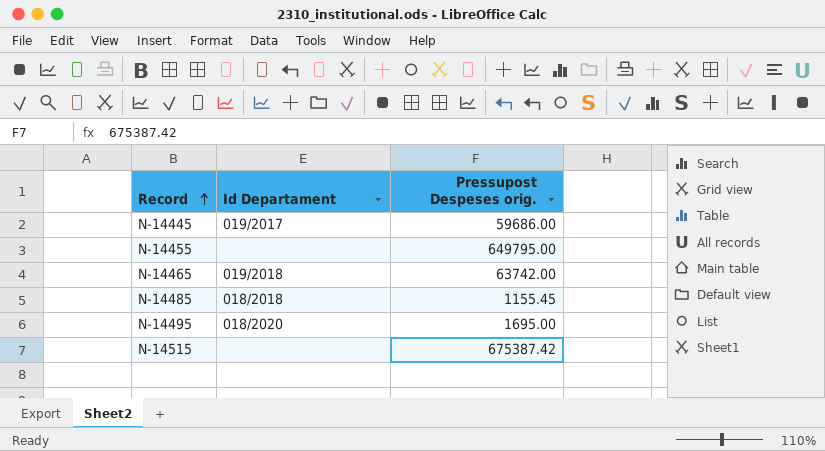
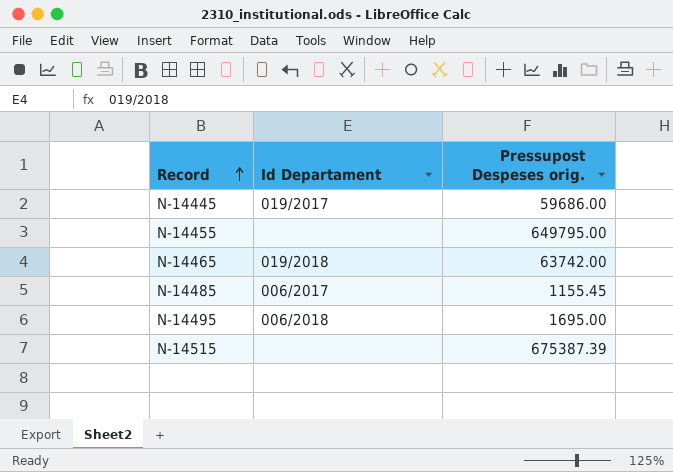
N-14485 | Id Departament: 018/2018 -> 006/2017
N-14495 | Id Departament: 018/2020 -> 006/2018
N-14515 | Pressupost Despeses orig.: 675387.42 -> 675387.39

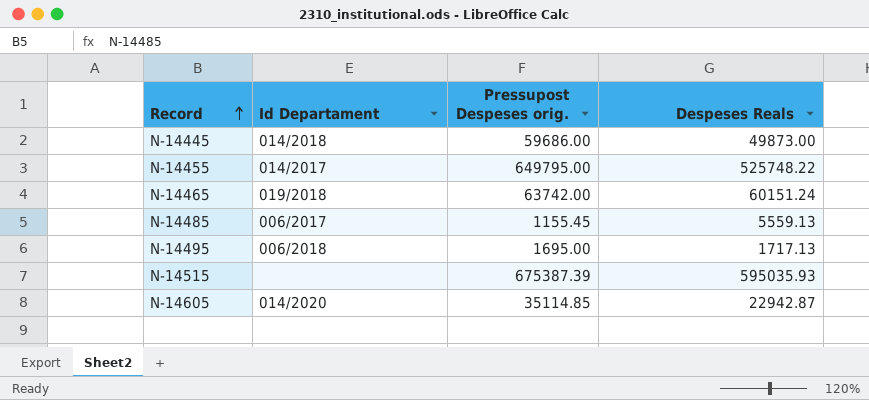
column Despeses Reals | position: none -> 4
N-14445 | Id Departament: 019/2017 -> 014/2018
N-14455 | Id Departament: none -> 014/2017
row N-14605: none -> 014/2020 | 35114.85 | 22942.87

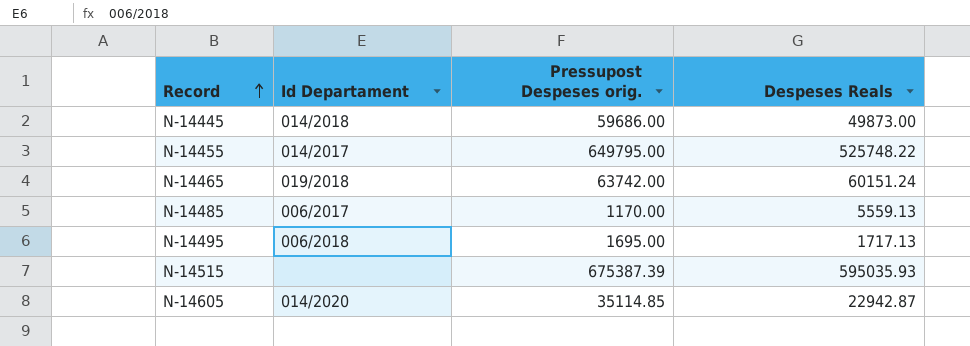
N-14485 | Pressupost Despeses orig.: 1155.45 -> 1170.00

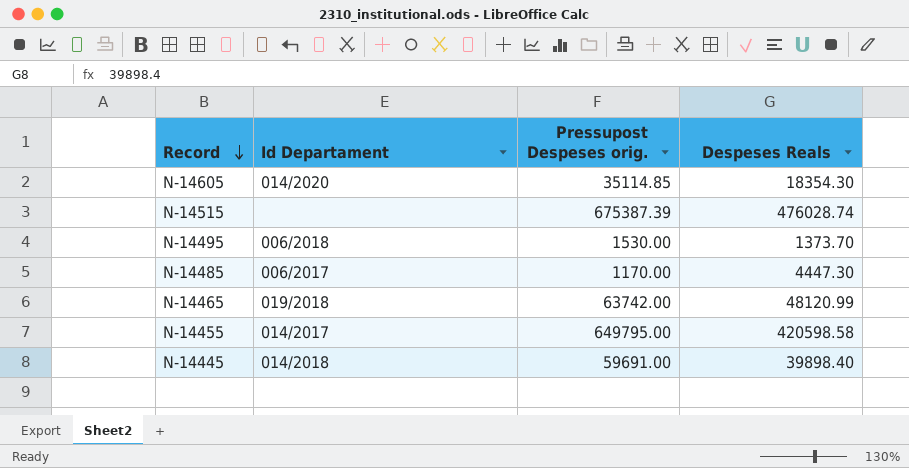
row order: Record ascending -> Record descending
N-14605 | Despeses Reals: 22942.87 -> 18354.30
N-14515 | Despeses Reals: 595035.93 -> 476028.74
N-14495 | Pressupost Despeses orig.: 1695.00 -> 1530.00
N-14495 | Despeses Reals: 1717.13 -> 1373.70
N-14485 | Despeses Reals: 5559.13 -> 4447.30
N-14465 | Despeses Reals: 60151.24 -> 48120.99
N-14455 | Despeses Reals: 525748.22 -> 420598.58
N-14445 | Pressupost Despeses orig.: 59686.00 -> 59691.00
N-14445 | Despeses Reals: 49873.00 -> 39898.40

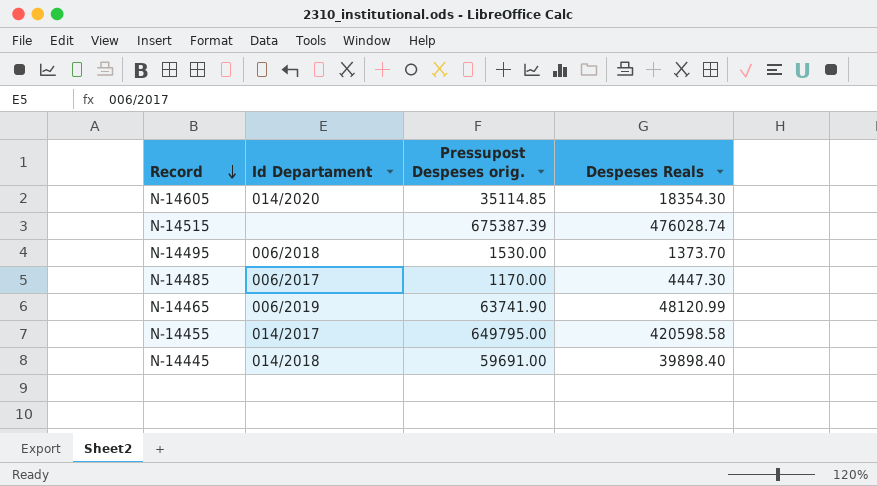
N-14465 | Id Departament: 019/2018 -> 006/2019
N-14465 | Pressupost Despeses orig.: 63742.00 -> 63741.90

